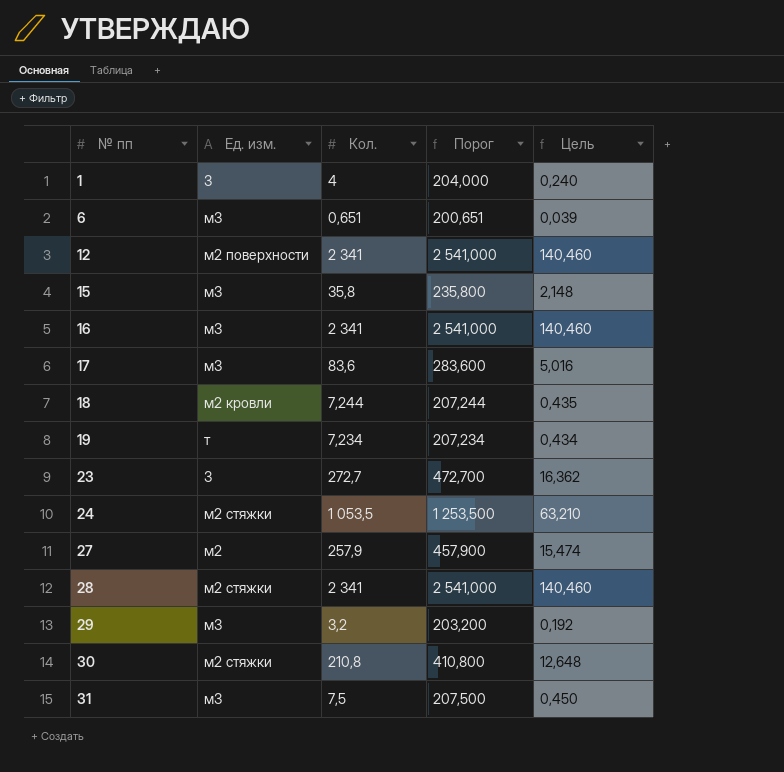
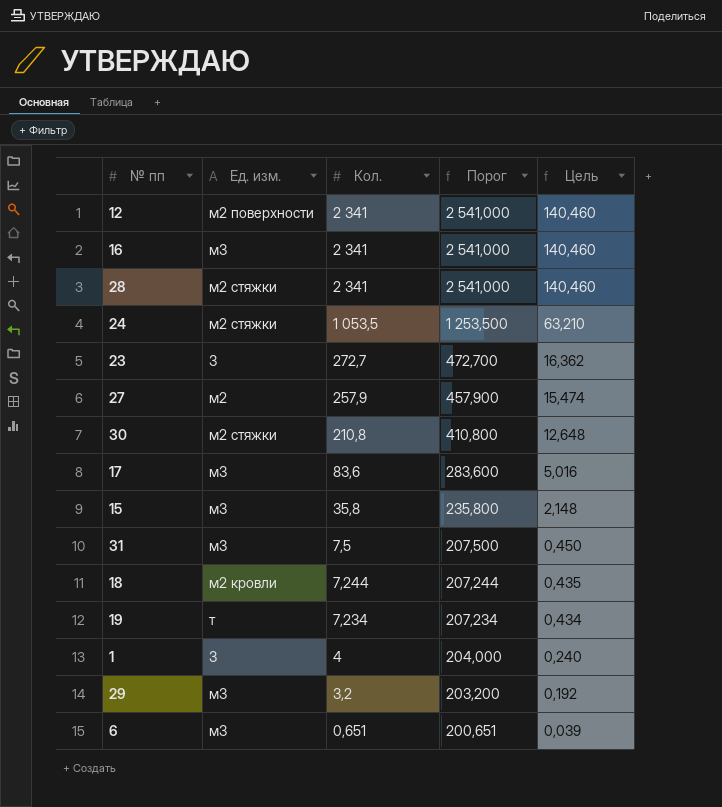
row order: № пп ascending -> Кол. descending

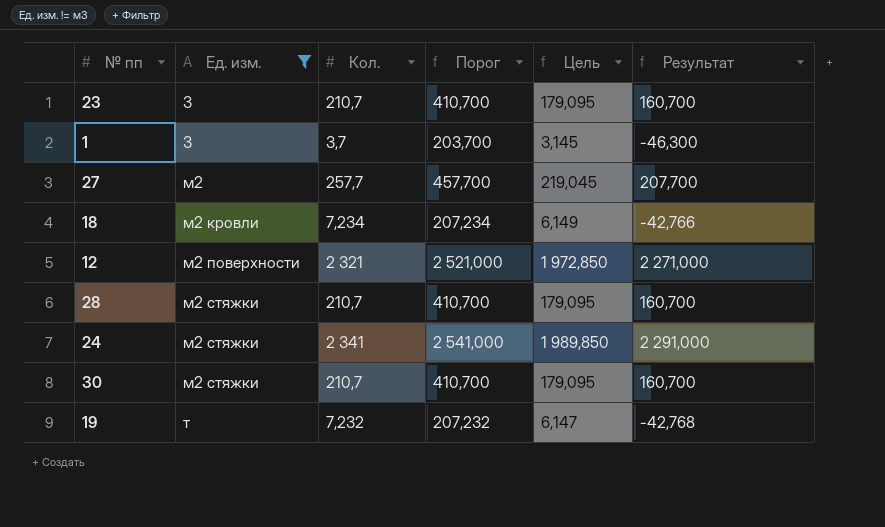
filter: none -> Ед. изм. != м3
row order: Кол. descending -> Ед. изм. ascending
column Цель | formula: [Кол.] * 0,06 -> [Кол.] * 0,85
column Результат | formula: none -> [Кол.] - 50
23 | Кол.: 272,7 -> 210,7
23 | Порог: 472,700 -> 410,700
1 | Кол.: 4 -> 3,7
1 | Порог: 204,000 -> 203,700
27 | Кол.: 257,9 -> 257,7
27 | Порог: 457,900 -> 457,700
18 | Кол.: 7,244 -> 7,234
18 | Порог: 207,244 -> 207,234
12 | Кол.: 2 341 -> 2 321
12 | Порог: 2 541,000 -> 2 521,000
28 | Кол.: 2 341 -> 210,7
28 | Порог: 2 541,000 -> 410,700
24 | Кол.: 1 053,5 -> 2 341
24 | Порог: 1 253,500 -> 2 541,000
30 | Кол.: 210,8 -> 210,7
30 | Порог: 410,800 -> 410,700
19 | Кол.: 7,234 -> 7,232
19 | Порог: 207,234 -> 207,232

